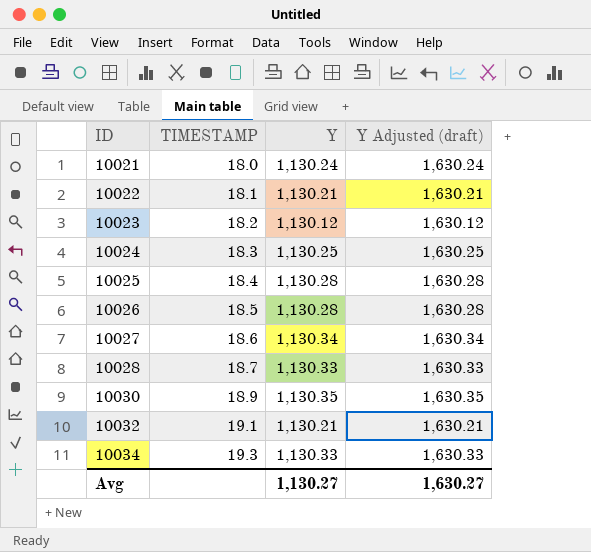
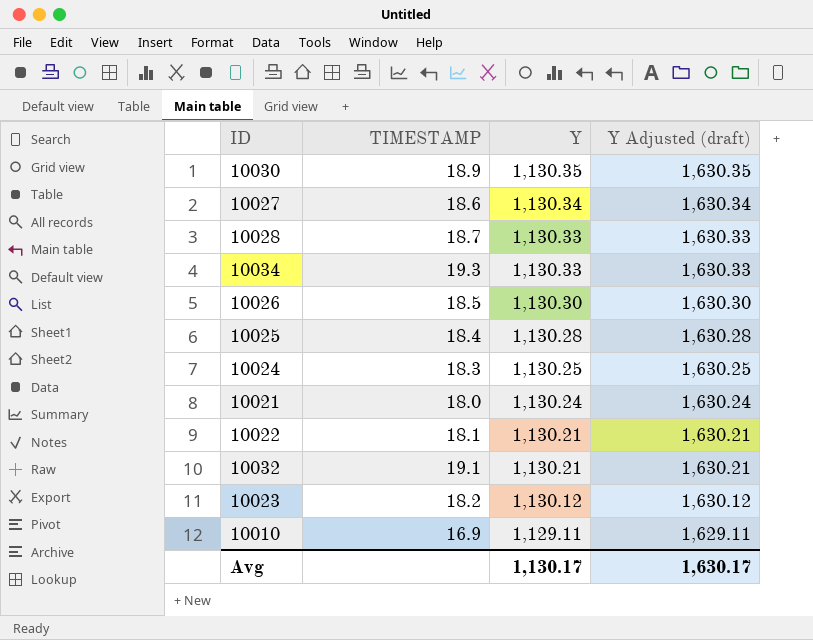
row order: ID ascending -> Y descending
10026 | Y: 1,130.28 -> 1,130.30
10026 | Y Adjusted (draft): 1,630.28 -> 1,630.30
row 10010: none -> 16.9 | 1,129.11 | 1,629.11
Avg | Y: 1,130.27 -> 1,130.17
Avg | Y Adjusted (draft): 1,630.27 -> 1,630.17

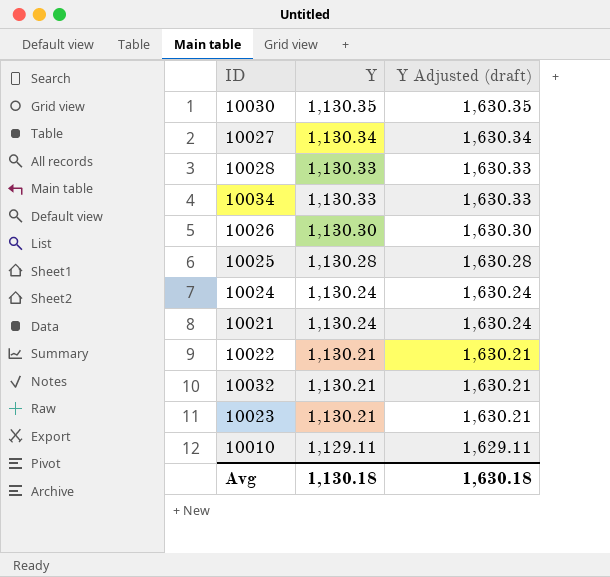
column TIMESTAMP | position: 2 -> none
10024 | Y: 1,130.25 -> 1,130.24
10024 | Y Adjusted (draft): 1,630.25 -> 1,630.24
10023 | Y: 1,130.12 -> 1,130.21
10023 | Y Adjusted (draft): 1,630.12 -> 1,630.21
Avg | Y: 1,130.17 -> 1,130.18
Avg | Y Adjusted (draft): 1,630.17 -> 1,630.18

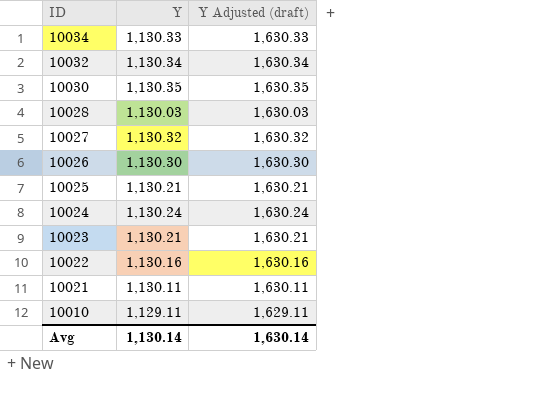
row order: Y descending -> ID descending
10032 | Y: 1,130.21 -> 1,130.34
10032 | Y Adjusted (draft): 1,630.21 -> 1,630.34
10028 | Y: 1,130.33 -> 1,130.03
10028 | Y Adjusted (draft): 1,630.33 -> 1,630.03
10027 | Y: 1,130.34 -> 1,130.32
10027 | Y Adjusted (draft): 1,630.34 -> 1,630.32
10025 | Y: 1,130.28 -> 1,130.21
10025 | Y Adjusted (draft): 1,630.28 -> 1,630.21
10022 | Y: 1,130.21 -> 1,130.16
10022 | Y Adjusted (draft): 1,630.21 -> 1,630.16
10021 | Y: 1,130.24 -> 1,130.11
10021 | Y Adjusted (draft): 1,630.24 -> 1,630.11
Avg | Y: 1,130.18 -> 1,130.14
Avg | Y Adjusted (draft): 1,630.18 -> 1,630.14

